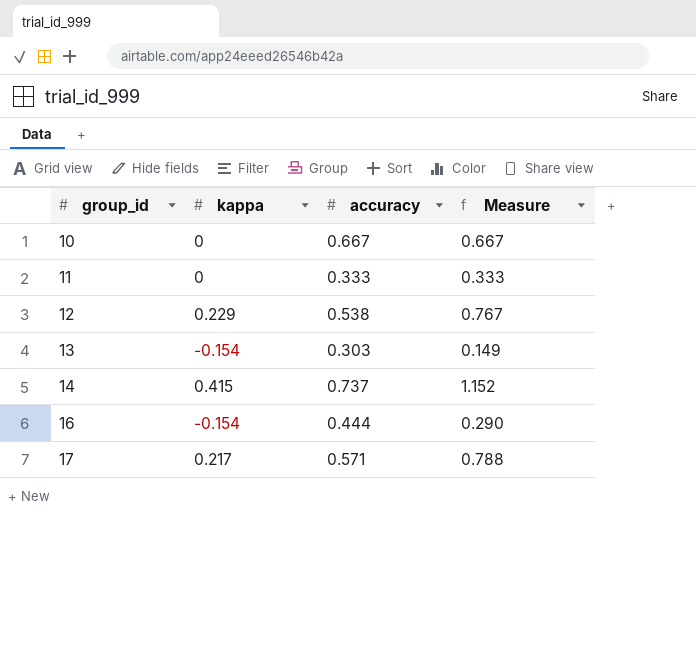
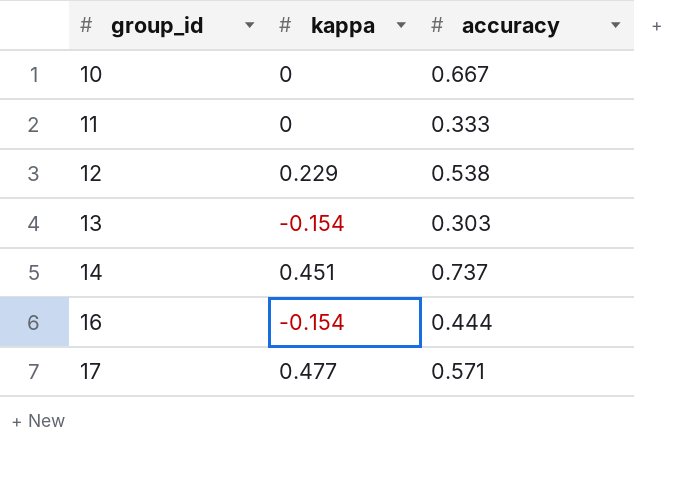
column Measure | formula: [kappa] + [accuracy] -> none
14 | kappa: 0.415 -> 0.451
17 | kappa: 0.217 -> 0.477

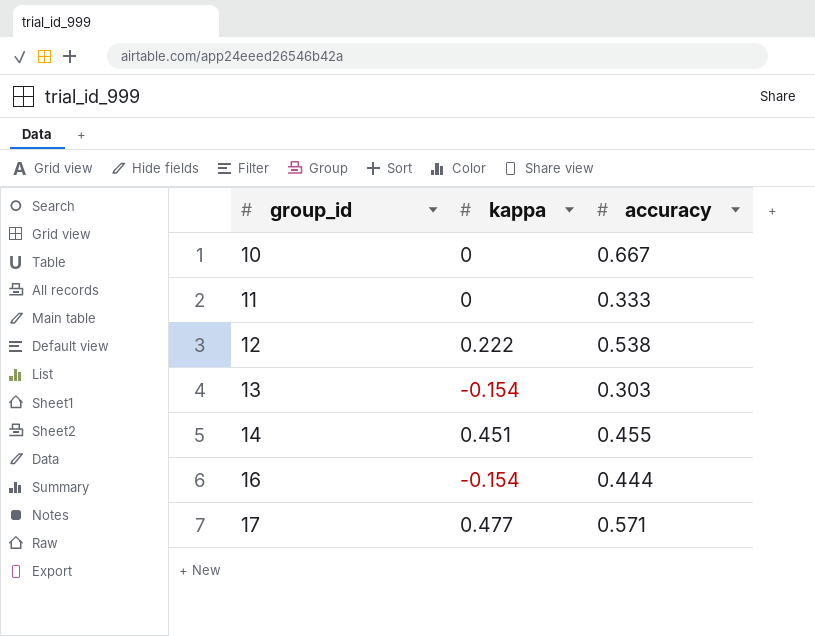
12 | kappa: 0.229 -> 0.222
14 | accuracy: 0.737 -> 0.455

